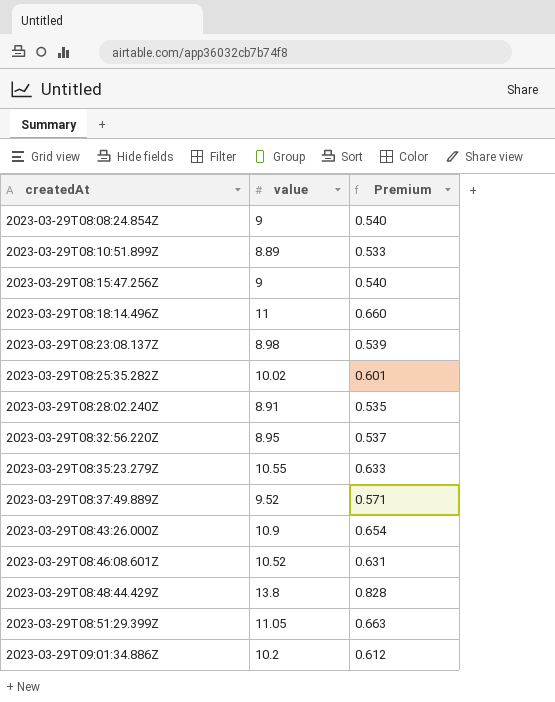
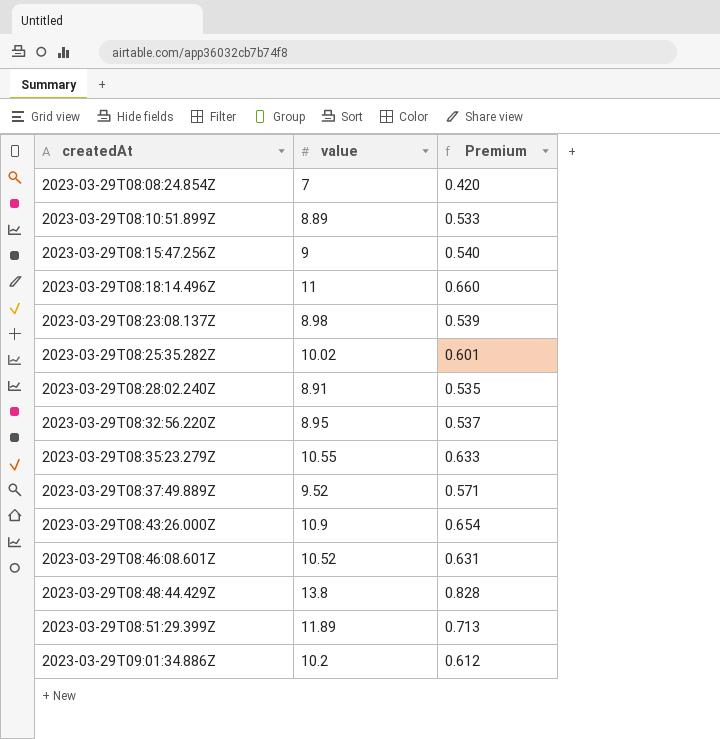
2023-03-29T08:08:24.854Z | value: 9 -> 7
2023-03-29T08:08:24.854Z | Premium: 0.540 -> 0.420
2023-03-29T08:51:29.399Z | value: 11.05 -> 11.89
2023-03-29T08:51:29.399Z | Premium: 0.663 -> 0.713

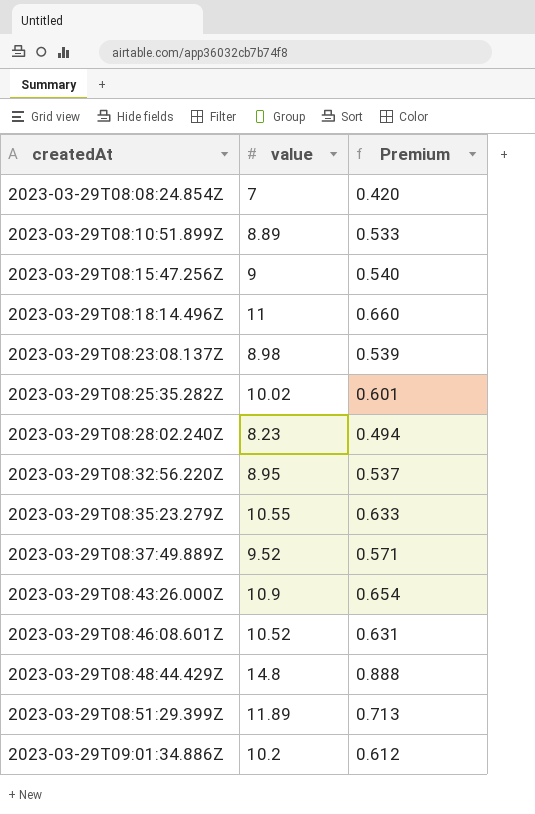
2023-03-29T08:28:02.240Z | value: 8.91 -> 8.23
2023-03-29T08:28:02.240Z | Premium: 0.535 -> 0.494
2023-03-29T08:48:44.429Z | value: 13.8 -> 14.8
2023-03-29T08:48:44.429Z | Premium: 0.828 -> 0.888

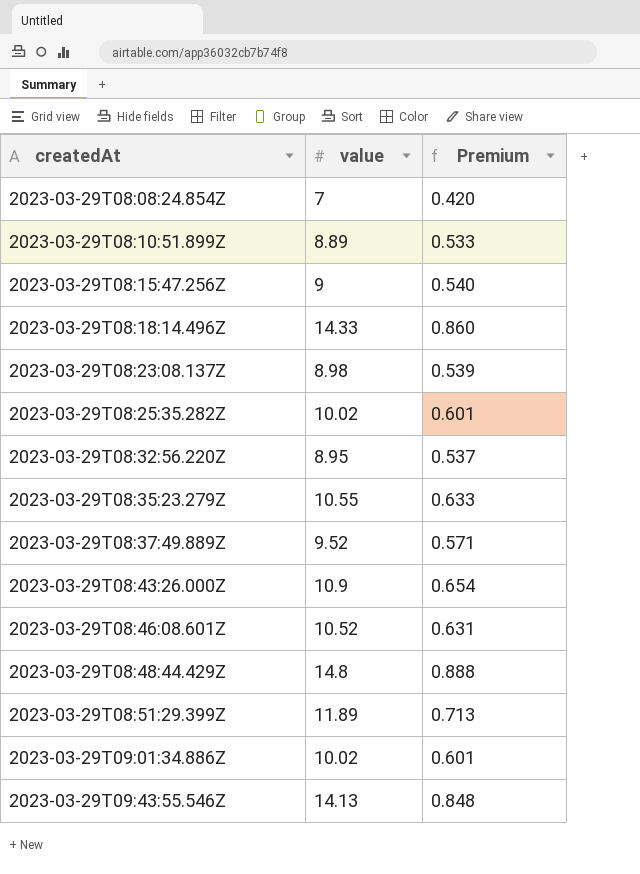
row 2023-03-29T08:28:02.240Z: 8.23 | 0.494 -> none
2023-03-29T08:18:14.496Z | value: 11 -> 14.33
2023-03-29T08:18:14.496Z | Premium: 0.660 -> 0.860
2023-03-29T09:01:34.886Z | value: 10.2 -> 10.02
2023-03-29T09:01:34.886Z | Premium: 0.612 -> 0.601
row 2023-03-29T09:43:55.546Z: none -> 14.13 | 0.848

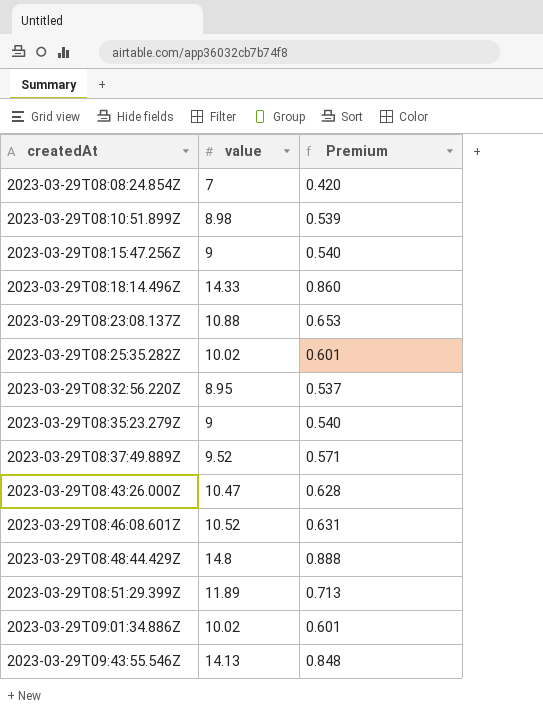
2023-03-29T08:10:51.899Z | value: 8.89 -> 8.98
2023-03-29T08:10:51.899Z | Premium: 0.533 -> 0.539
2023-03-29T08:23:08.137Z | value: 8.98 -> 10.88
2023-03-29T08:23:08.137Z | Premium: 0.539 -> 0.653
2023-03-29T08:35:23.279Z | value: 10.55 -> 9
2023-03-29T08:35:23.279Z | Premium: 0.633 -> 0.540
2023-03-29T08:43:26.000Z | value: 10.9 -> 10.47
2023-03-29T08:43:26.000Z | Premium: 0.654 -> 0.628

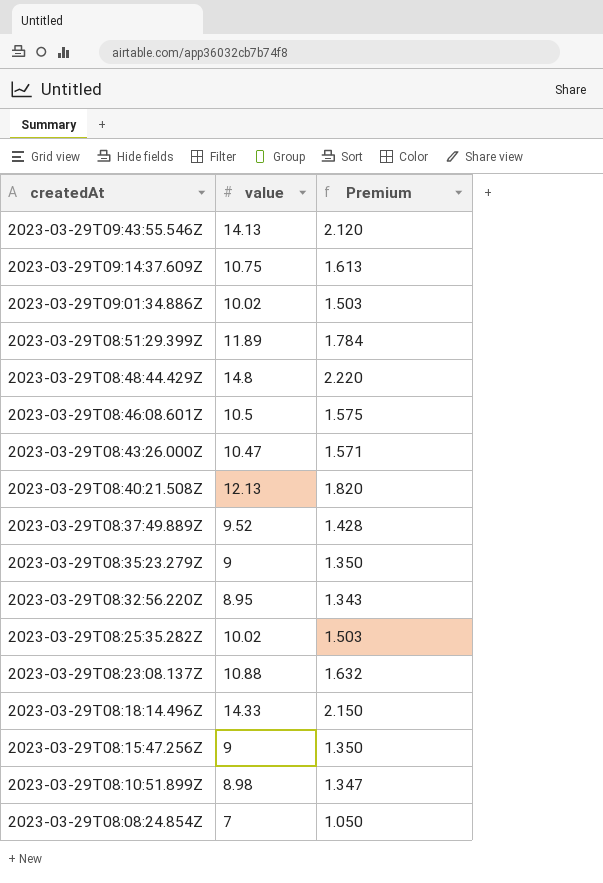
row order: createdAt ascending -> createdAt descending
column Premium | formula: [value] * 0.06 -> [value] * 0.15
row 2023-03-29T09:14:37.609Z: none -> 10.75 | 1.613
2023-03-29T08:46:08.601Z | value: 10.52 -> 10.5
row 2023-03-29T08:40:21.508Z: none -> 12.13 | 1.820

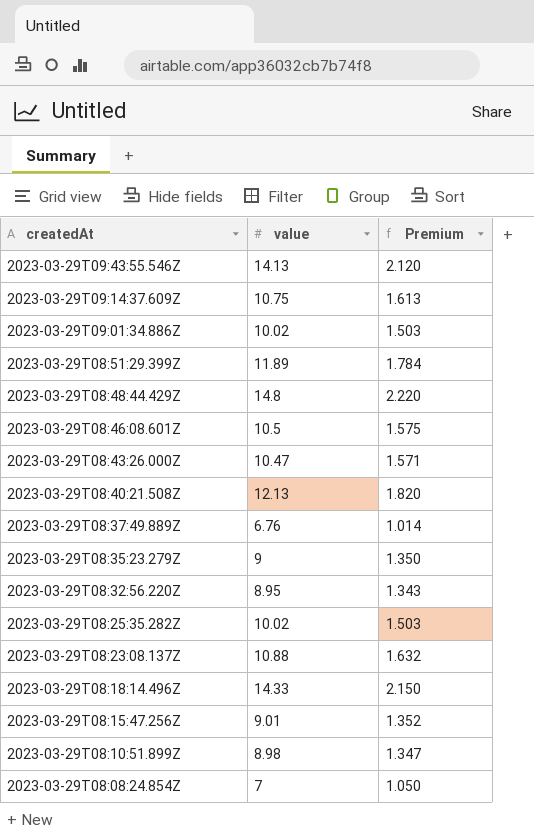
2023-03-29T08:37:49.889Z | value: 9.52 -> 6.76
2023-03-29T08:37:49.889Z | Premium: 1.428 -> 1.014
2023-03-29T08:15:47.256Z | value: 9 -> 9.01
2023-03-29T08:15:47.256Z | Premium: 1.350 -> 1.352

